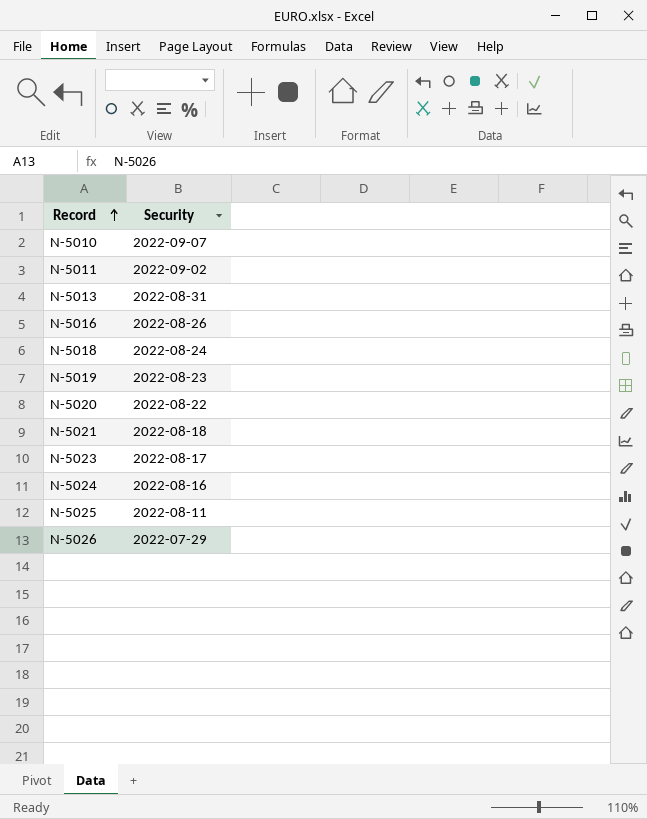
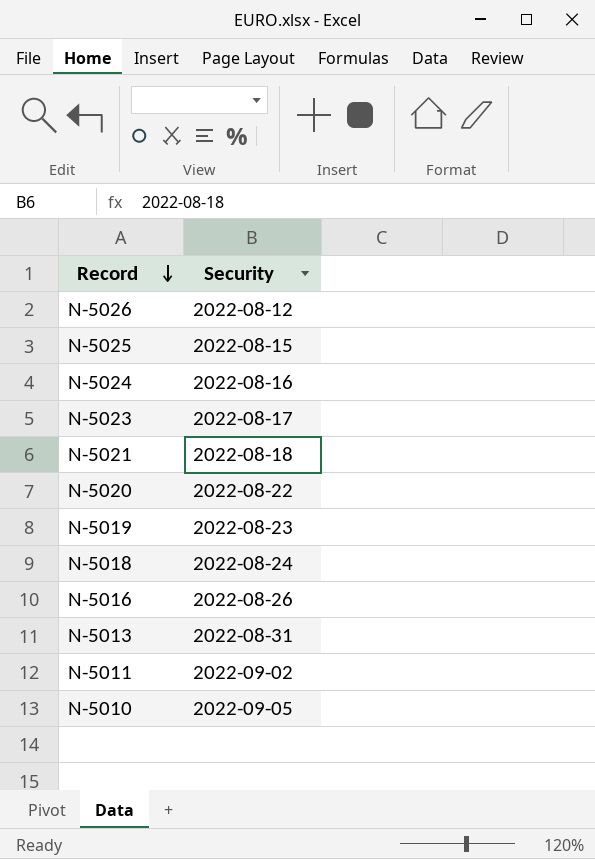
row order: Record ascending -> Record descending
N-5026 | Security: 2022-07-29 -> 2022-08-12
N-5025 | Security: 2022-08-11 -> 2022-08-15
N-5010 | Security: 2022-09-07 -> 2022-09-05

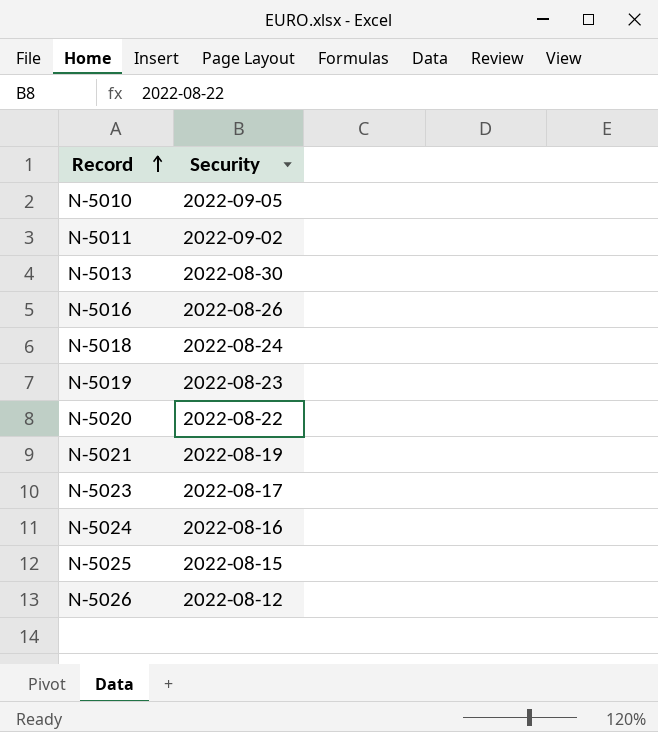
row order: Record descending -> Record ascending
N-5013 | Security: 2022-08-31 -> 2022-08-30
N-5021 | Security: 2022-08-18 -> 2022-08-19

